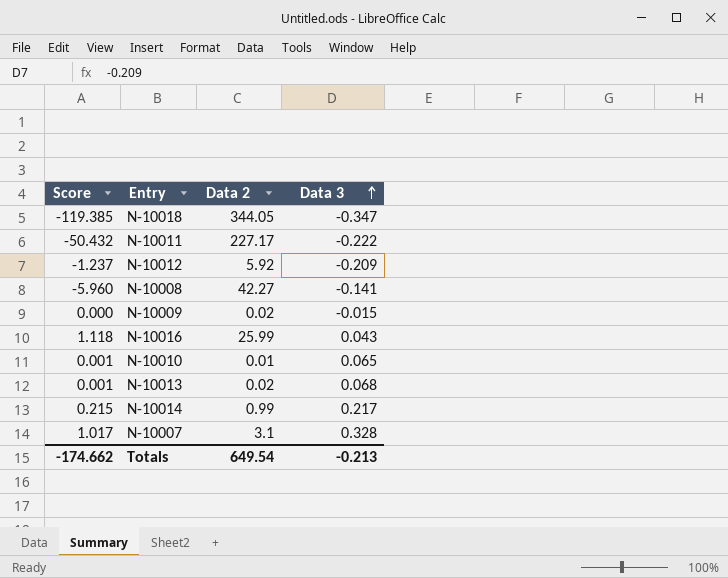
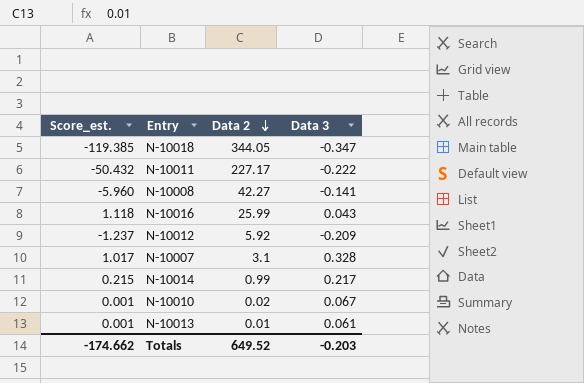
row order: Data 3 ascending -> Data 2 descending
column name: Score -> Score_est.
row N-10009: 0.000 | 0.02 | -0.015 -> none
N-10010 | Data 2: 0.01 -> 0.02
N-10010 | Data 3: 0.065 -> 0.067
N-10013 | Data 2: 0.02 -> 0.01
N-10013 | Data 3: 0.068 -> 0.061
Totals | Data 2: 649.54 -> 649.52
Totals | Data 3: -0.213 -> -0.203

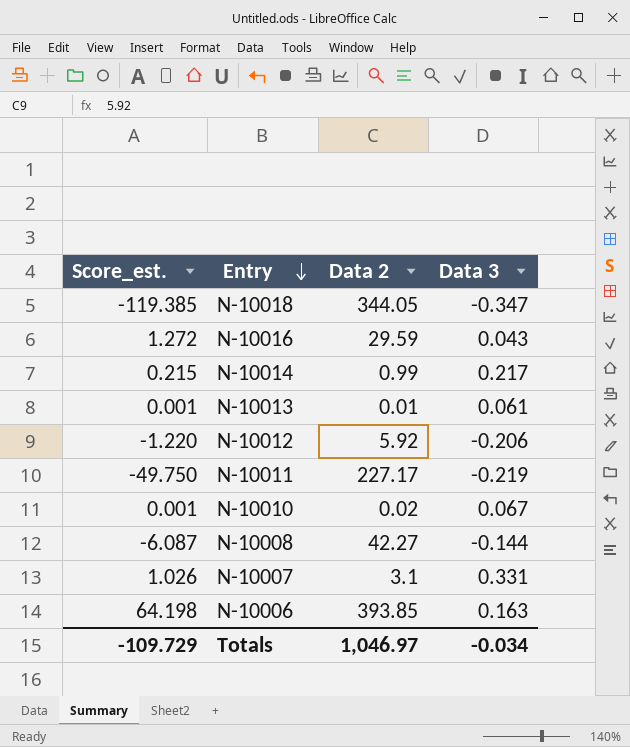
row order: Data 2 descending -> Entry descending
N-10016 | Score_est.: 1.118 -> 1.272
N-10016 | Data 2: 25.99 -> 29.59
N-10012 | Score_est.: -1.237 -> -1.220
N-10012 | Data 3: -0.209 -> -0.206
N-10011 | Score_est.: -50.432 -> -49.750
N-10011 | Data 3: -0.222 -> -0.219
N-10008 | Score_est.: -5.960 -> -6.087
N-10008 | Data 3: -0.141 -> -0.144
N-10007 | Score_est.: 1.017 -> 1.026
N-10007 | Data 3: 0.328 -> 0.331
row N-10006: none -> 64.198 | 393.85 | 0.163
Totals | Score_est.: -174.662 -> -109.729
Totals | Data 2: 649.52 -> 1,046.97
Totals | Data 3: -0.203 -> -0.034

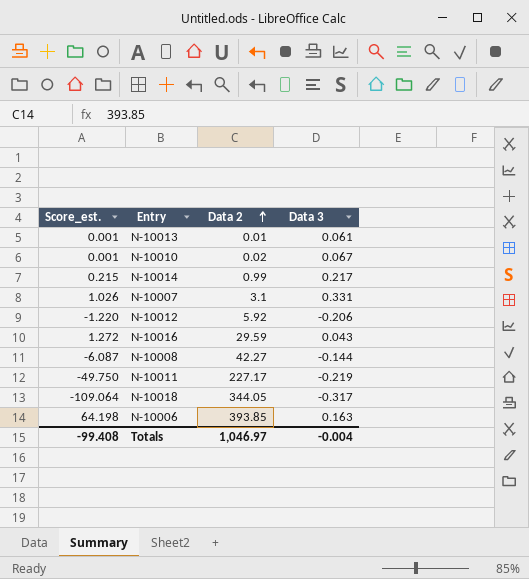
row order: Entry descending -> Data 2 ascending
N-10018 | Score_est.: -119.385 -> -109.064
N-10018 | Data 3: -0.347 -> -0.317
Totals | Score_est.: -109.729 -> -99.408
Totals | Data 3: -0.034 -> -0.004

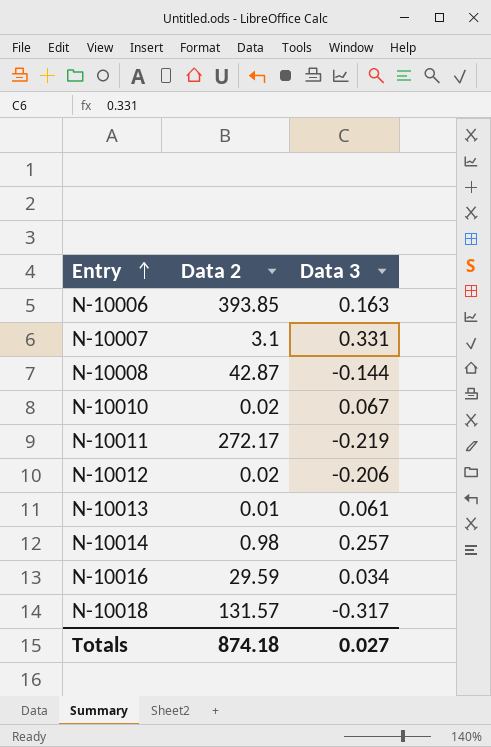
row order: Data 2 ascending -> Entry ascending
column Score_est. | formula: [Data 2] * [Data 3] -> none
N-10008 | Data 2: 42.27 -> 42.87
N-10011 | Data 2: 227.17 -> 272.17
N-10012 | Data 2: 5.92 -> 0.02
N-10014 | Data 2: 0.99 -> 0.98
N-10014 | Data 3: 0.217 -> 0.257
N-10016 | Data 3: 0.043 -> 0.034
N-10018 | Data 2: 344.05 -> 131.57
Totals | Data 2: 1,046.97 -> 874.18
Totals | Data 3: -0.004 -> 0.027

